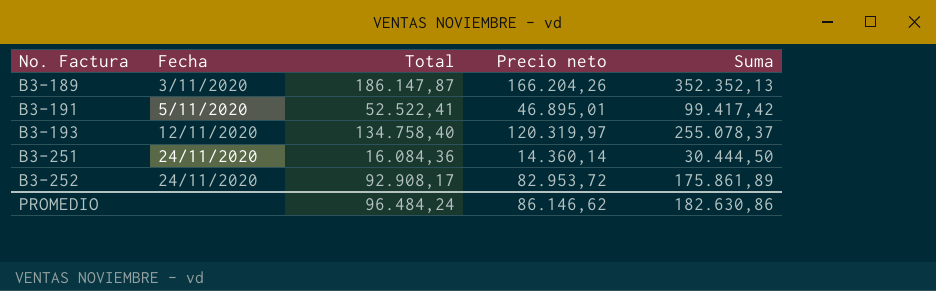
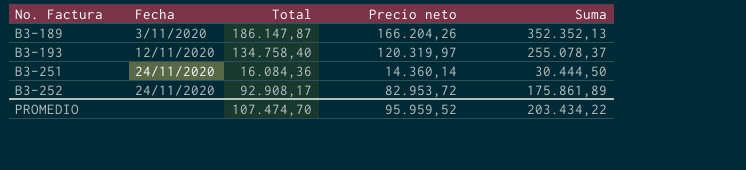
row B3-191: 5/11/2020 | 52.522,41 | 46.895,01 | 99.417,42 -> none
PROMEDIO | Total: 96.484,24 -> 107.474,70
PROMEDIO | Precio neto: 86.146,62 -> 95.959,52
PROMEDIO | Suma: 182.630,86 -> 203.434,22

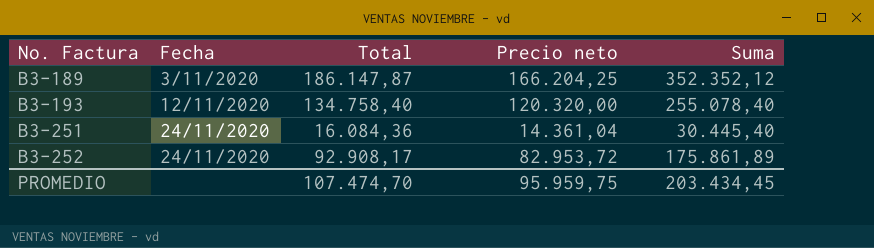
B3-189 | Precio neto: 166.204,26 -> 166.204,25
B3-189 | Suma: 352.352,13 -> 352.352,12
B3-193 | Precio neto: 120.319,97 -> 120.320,00
B3-193 | Suma: 255.078,37 -> 255.078,40
B3-251 | Precio neto: 14.360,14 -> 14.361,04
B3-251 | Suma: 30.444,50 -> 30.445,40
PROMEDIO | Precio neto: 95.959,52 -> 95.959,75
PROMEDIO | Suma: 203.434,22 -> 203.434,45

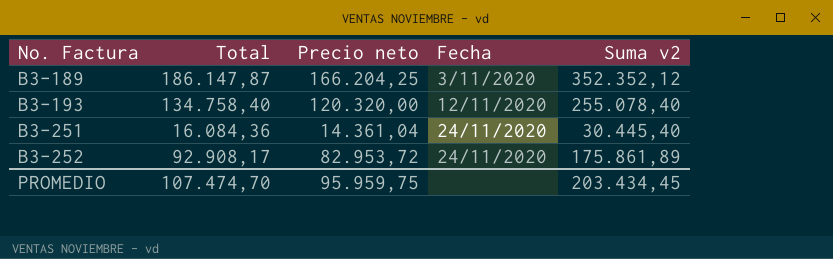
column Fecha | position: 2 -> 4
column name: Suma -> Suma v2

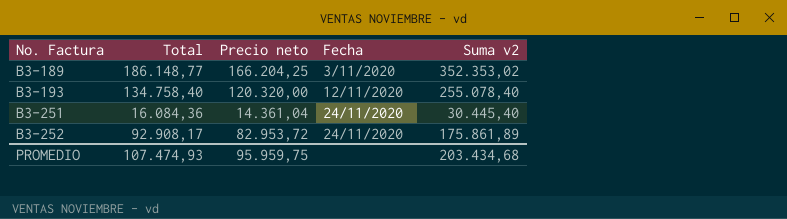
B3-189 | Total: 186.147,87 -> 186.148,77
B3-189 | Suma v2: 352.352,12 -> 352.353,02
PROMEDIO | Total: 107.474,70 -> 107.474,93
PROMEDIO | Suma v2: 203.434,45 -> 203.434,68

